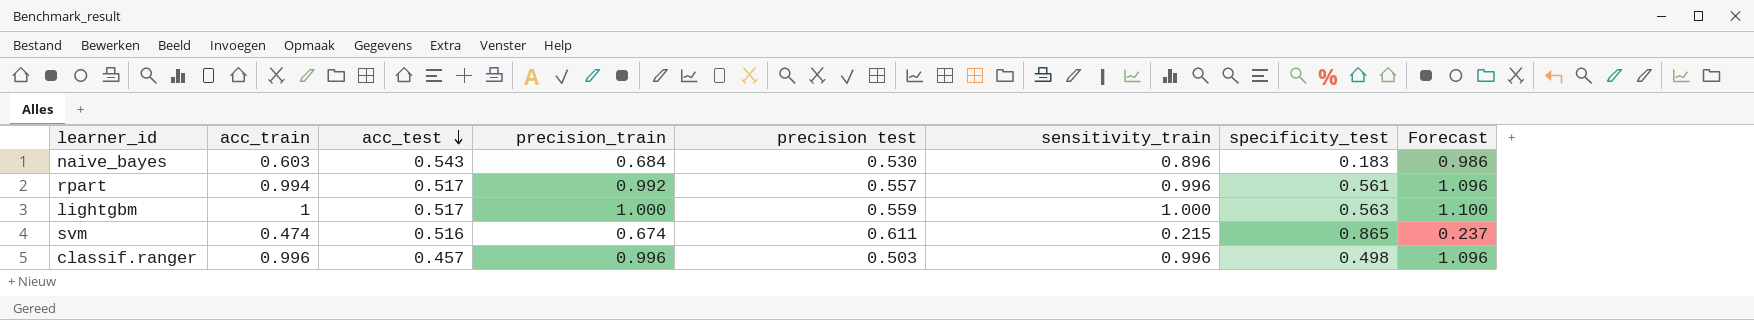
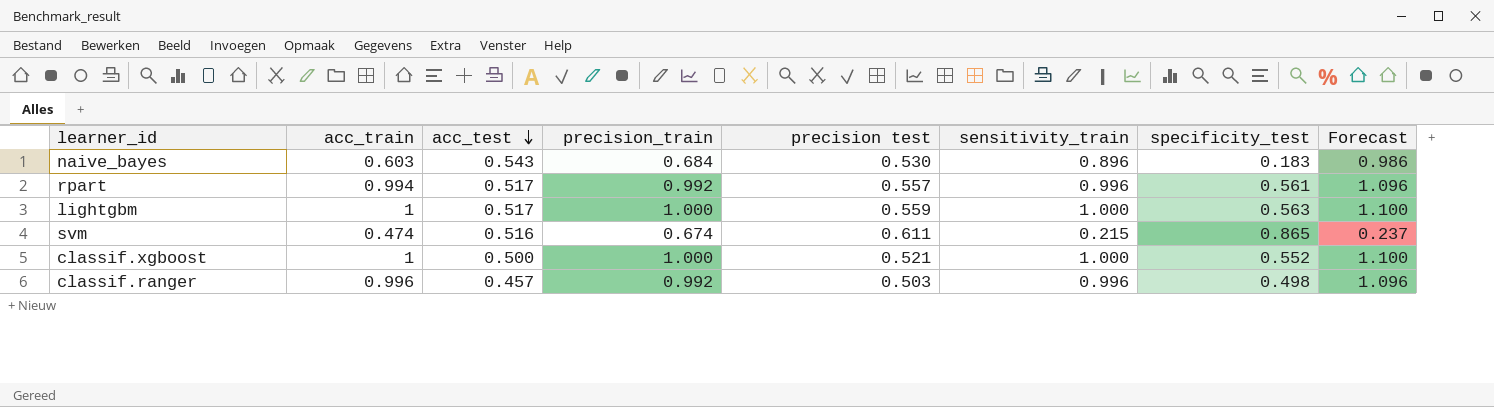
row classif.xgboost: none -> 1 | 0.500 | 1.000 | 0.521 | 1.000 | 0.552 | 1.100
classif.ranger | precision_train: 0.996 -> 0.992

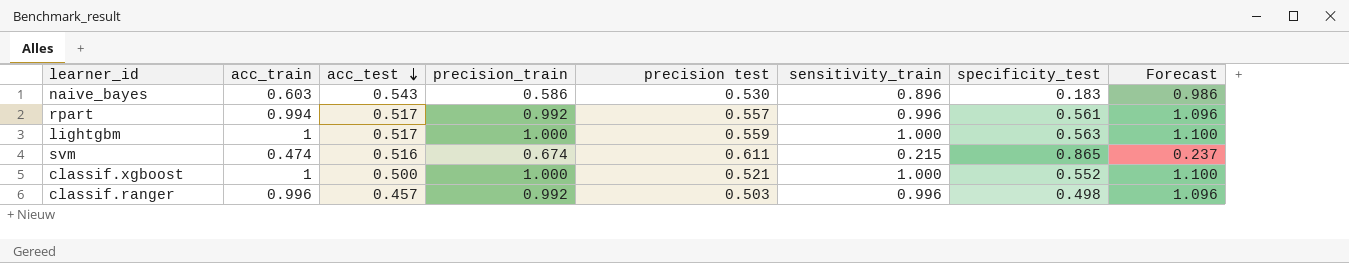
naive_bayes | precision_train: 0.684 -> 0.586

